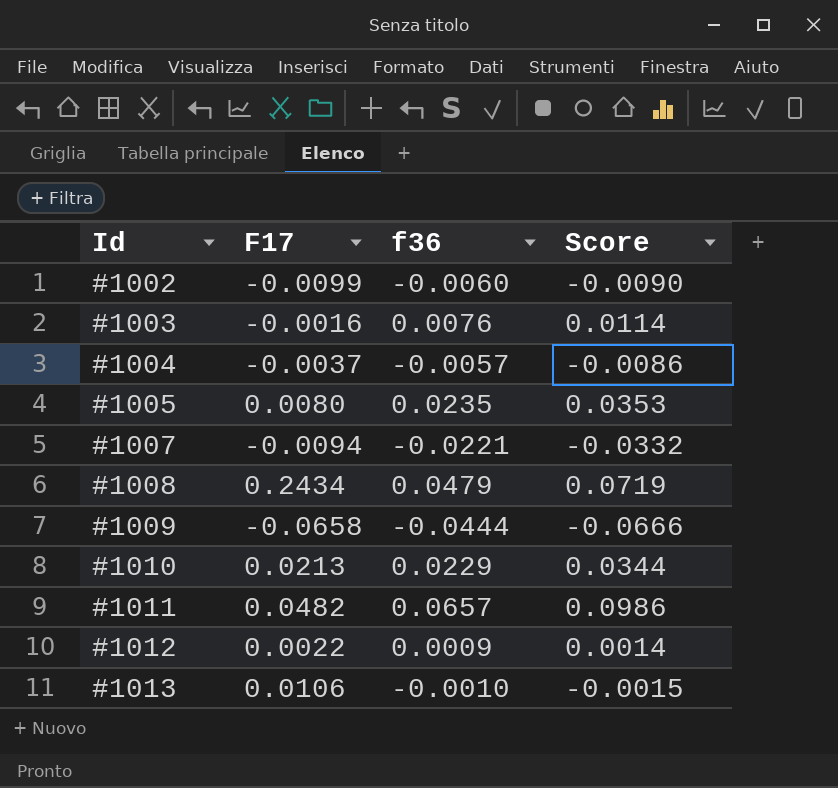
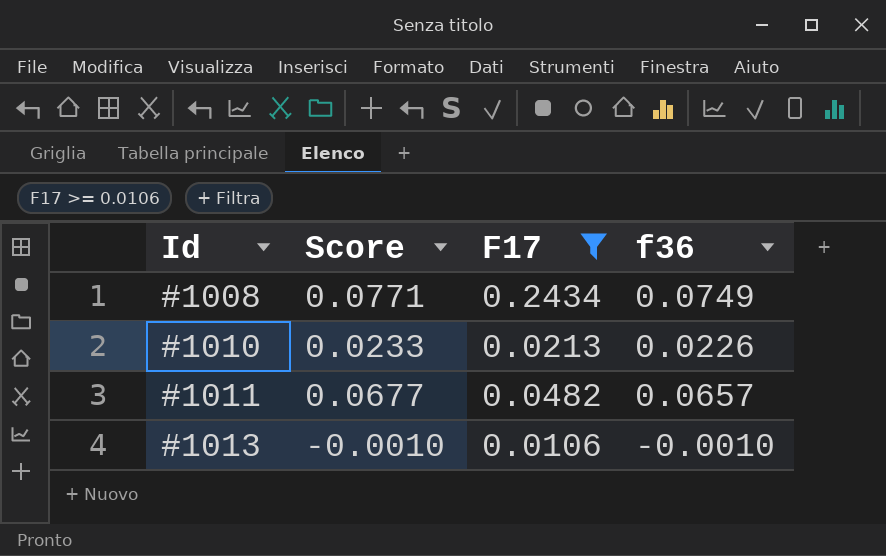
filter: none -> F17 >= 0.0106
column Score | formula: [f36] * 1.5 -> [f36] * 1.03
column Score | position: 4 -> 2
#1008 | f36: 0.0479 -> 0.0749
#1010 | f36: 0.0229 -> 0.0226

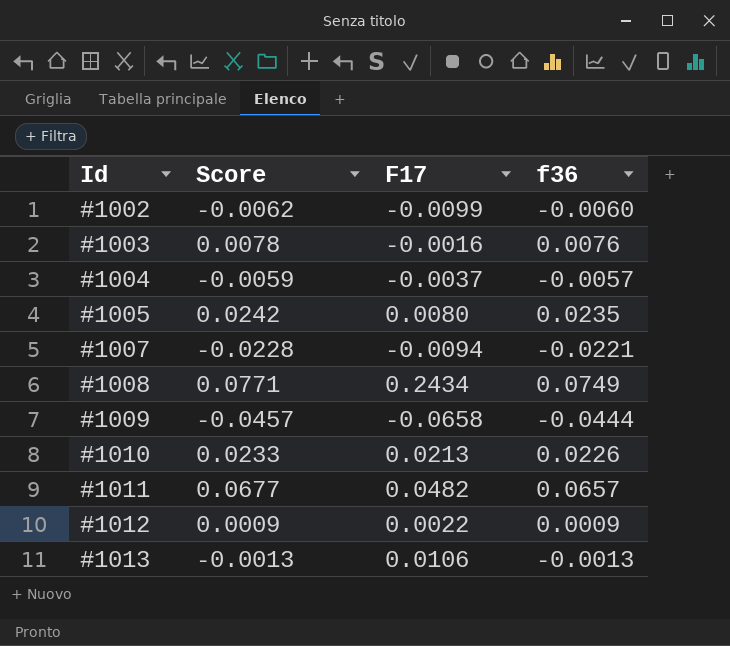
filter: F17 >= 0.0106 -> none
#1013 | Score: -0.0010 -> -0.0013
#1013 | f36: -0.0010 -> -0.0013

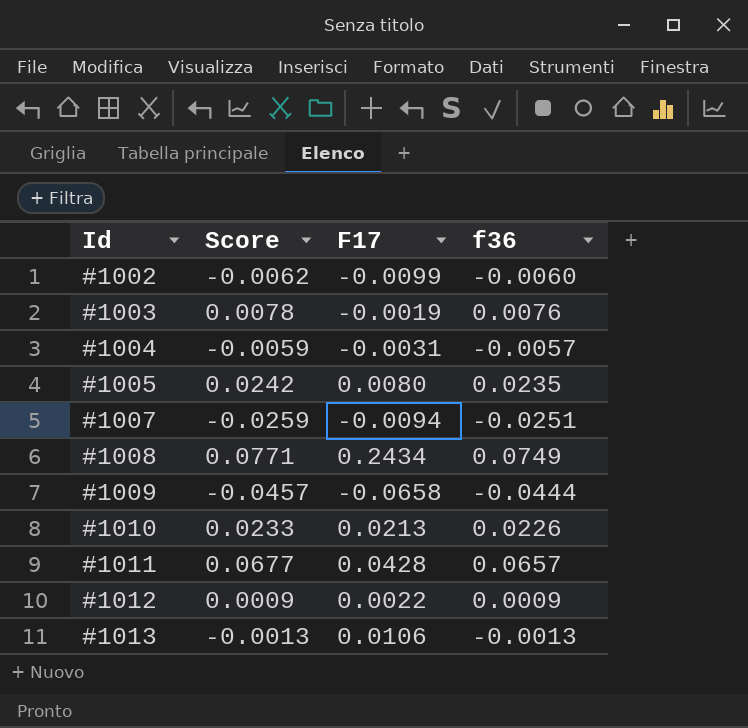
#1003 | F17: -0.0016 -> -0.0019
#1004 | F17: -0.0037 -> -0.0031
#1007 | Score: -0.0228 -> -0.0259
#1007 | f36: -0.0221 -> -0.0251
#1011 | F17: 0.0482 -> 0.0428

